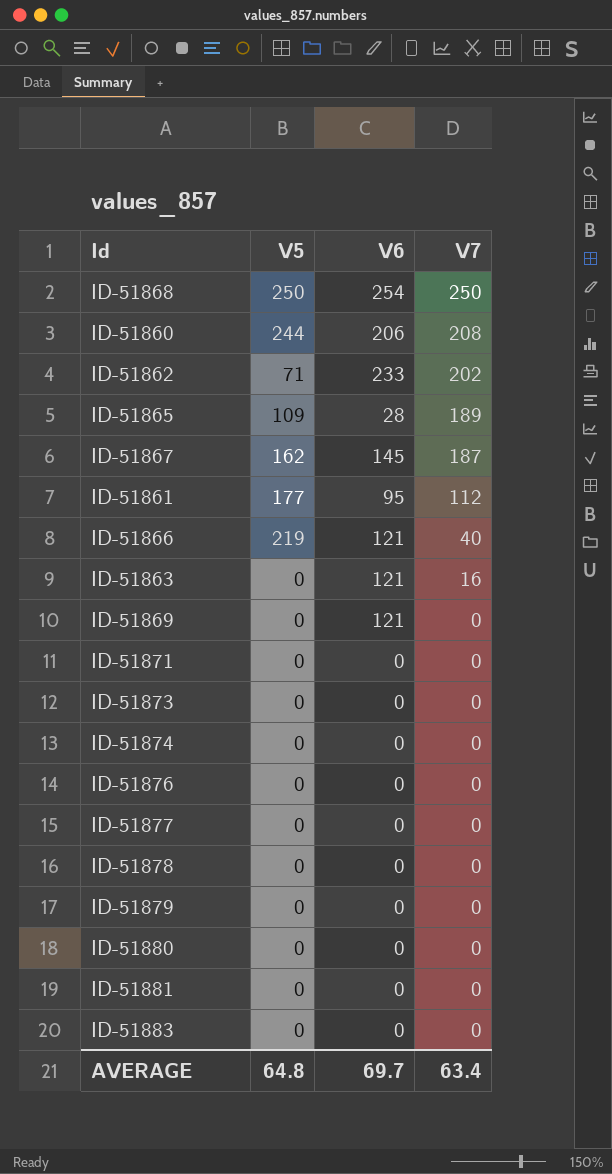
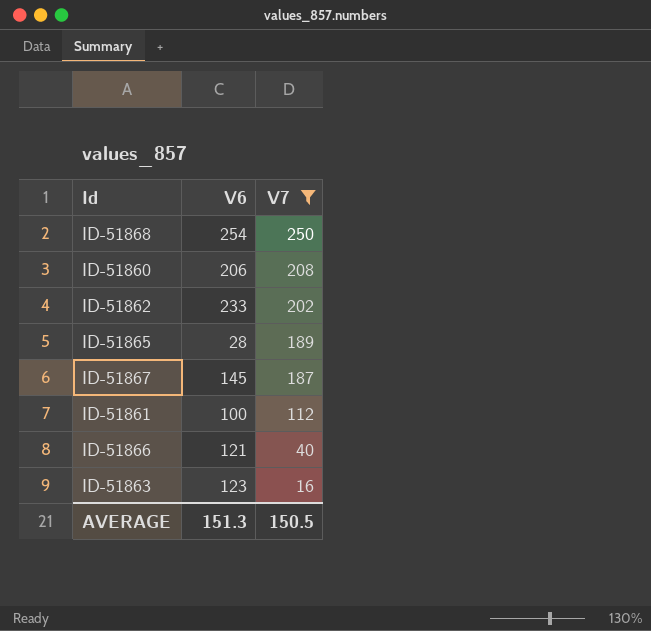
filter: none -> V7 != 0
column V5 | position: 2 -> none
ID-51861 | V6: 95 -> 100
ID-51863 | V6: 121 -> 123
AVERAGE | V6: 69.7 -> 151.3
AVERAGE | V7: 63.4 -> 150.5

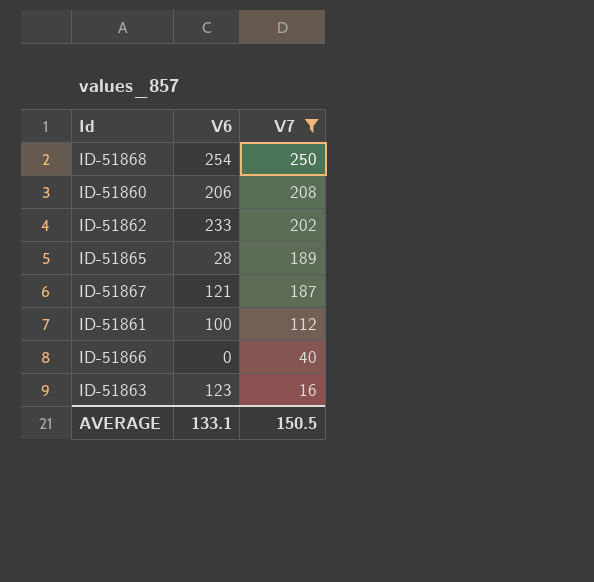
ID-51867 | V6: 145 -> 121
ID-51866 | V6: 121 -> 0
AVERAGE | V6: 151.3 -> 133.1

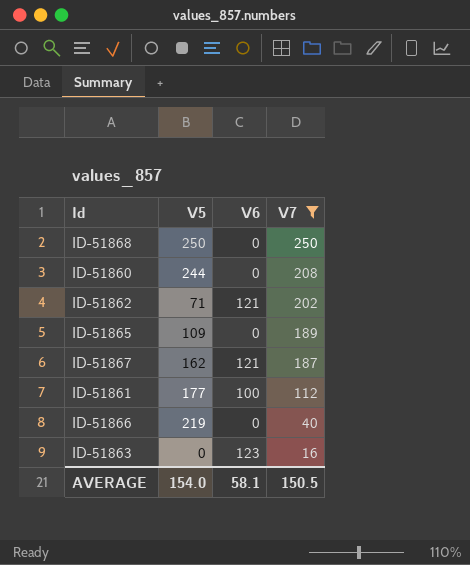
column V5 | position: none -> 2
ID-51868 | V6: 254 -> 0
ID-51860 | V6: 206 -> 0
ID-51862 | V6: 233 -> 121
ID-51865 | V6: 28 -> 0
AVERAGE | V6: 133.1 -> 58.1

